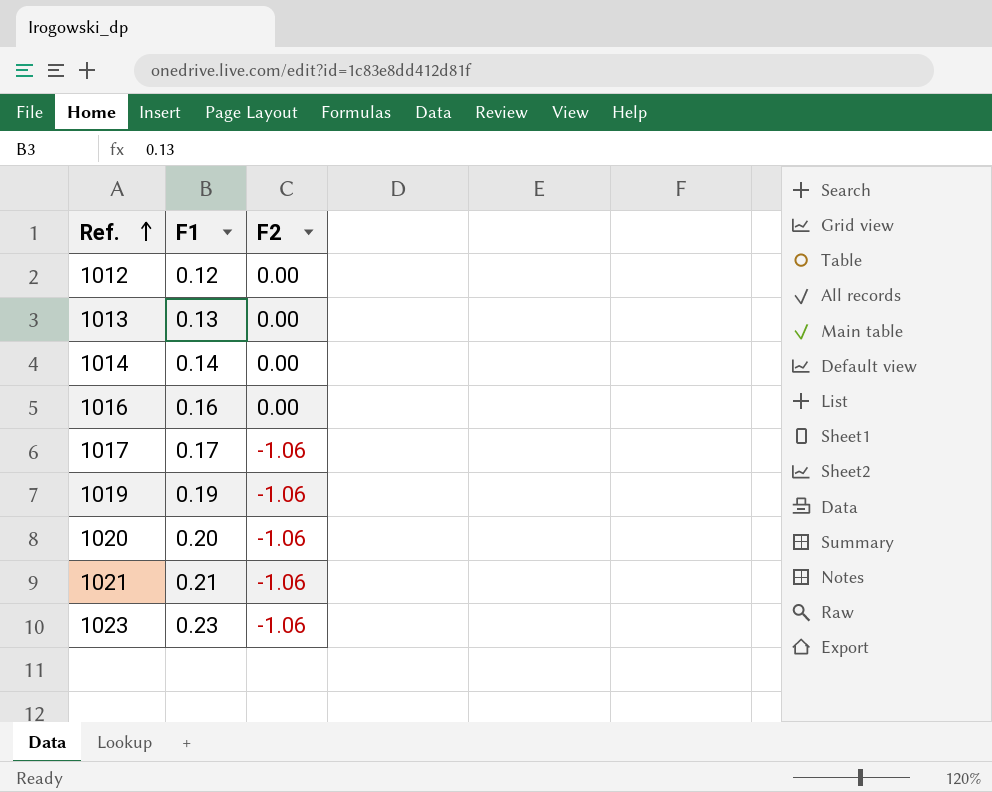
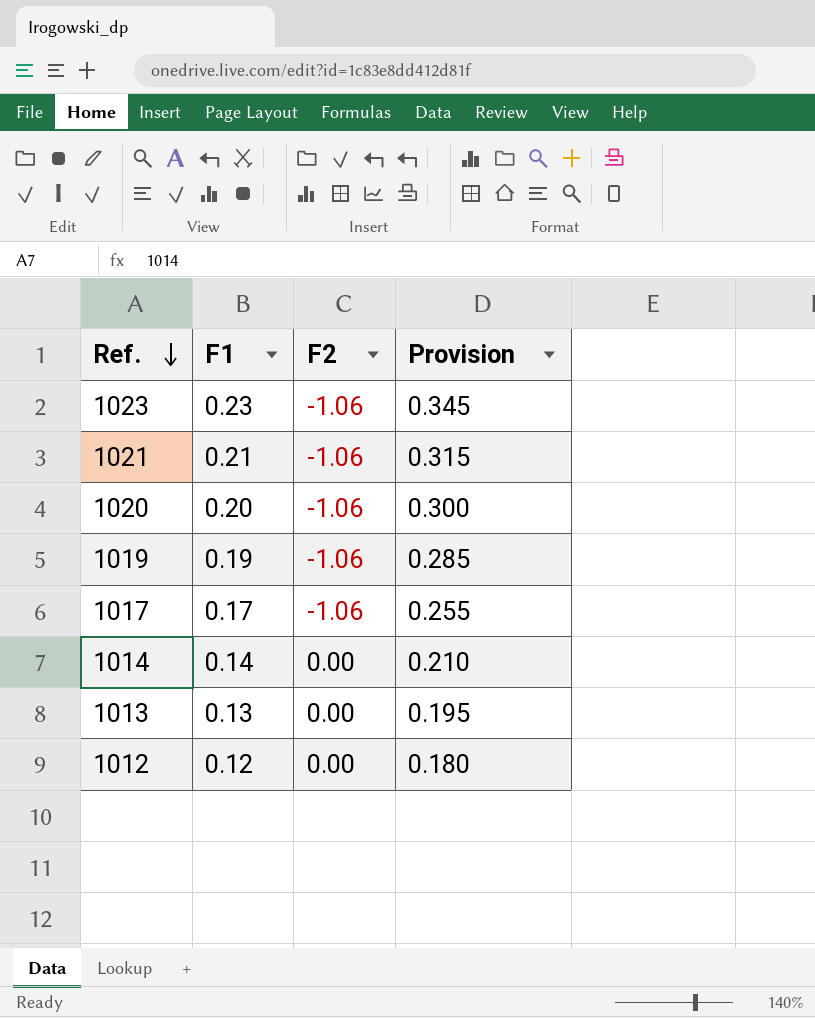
row order: Ref. ascending -> Ref. descending
column Provision | formula: none -> [F1] * 1.5
row 1016: 0.16 | 0.00 -> none

